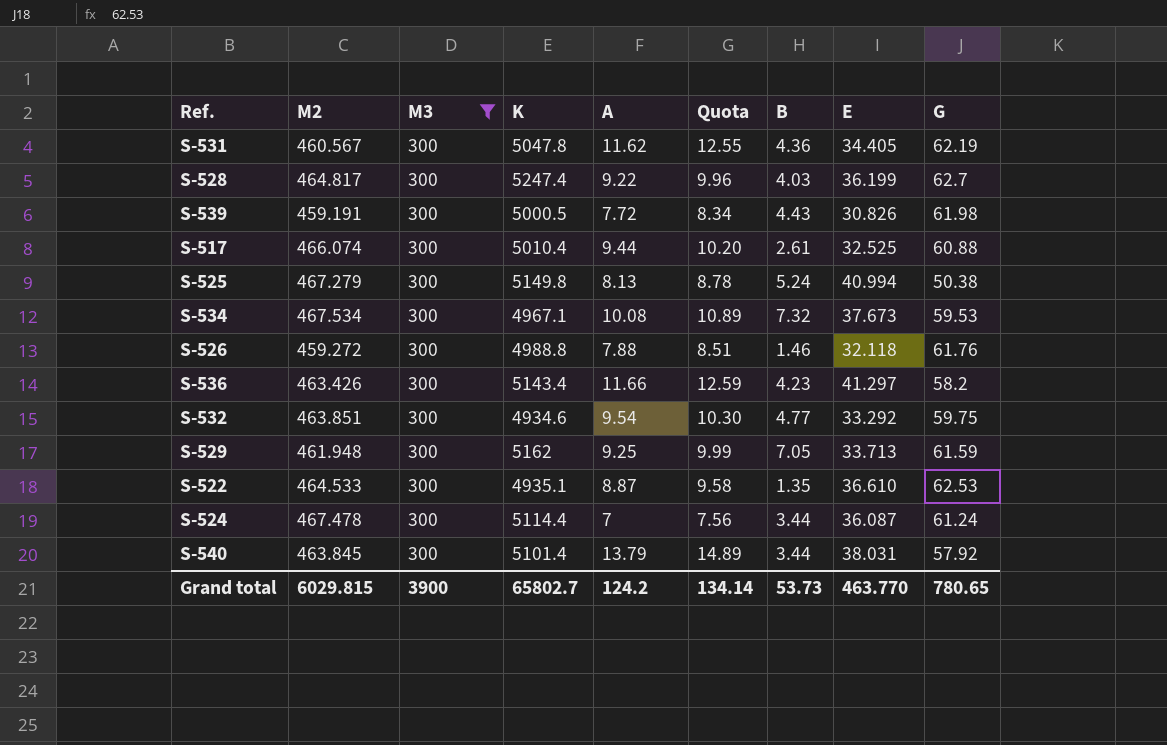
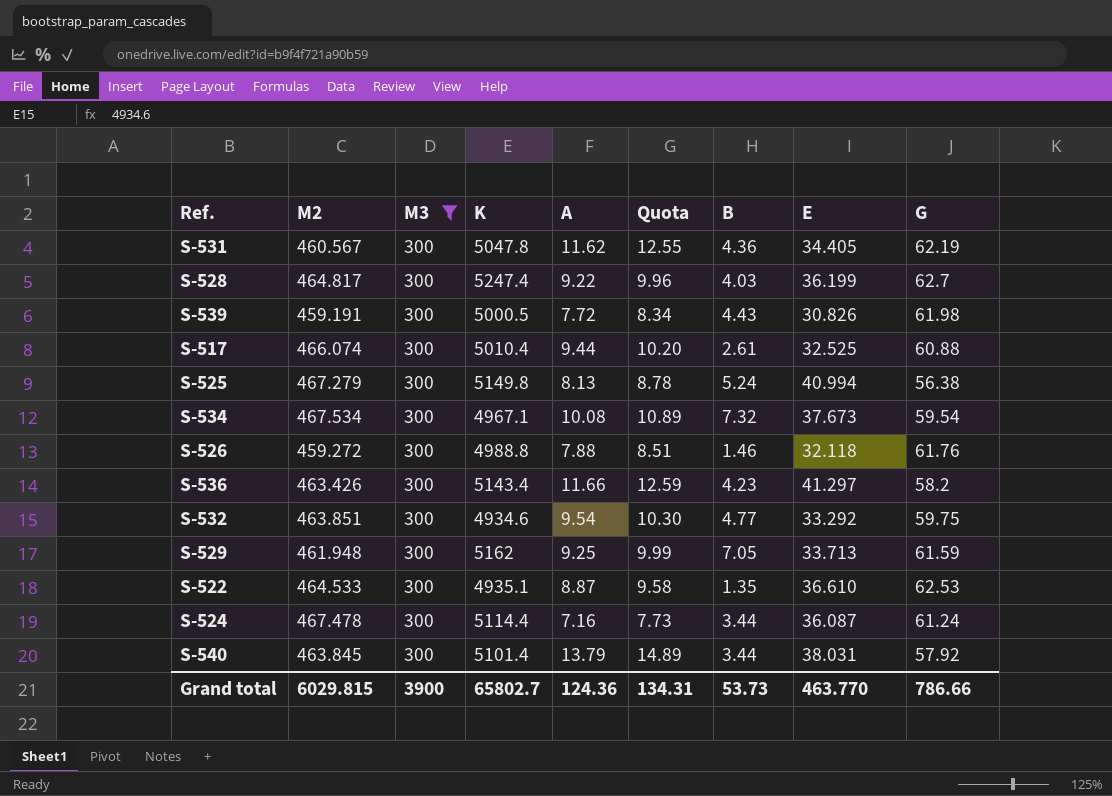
S-525 | G: 50.38 -> 56.38
S-534 | G: 59.53 -> 59.54
S-524 | A: 7 -> 7.16
S-524 | Quota: 7.56 -> 7.73
Grand total | A: 124.2 -> 124.36
Grand total | Quota: 134.14 -> 134.31
Grand total | G: 780.65 -> 786.66

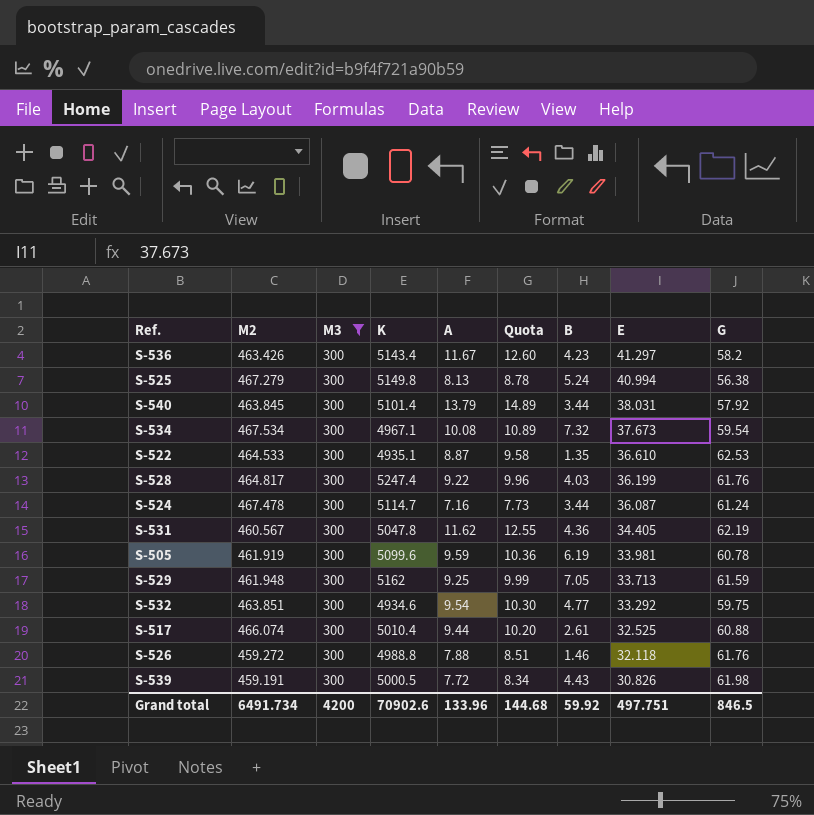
row order: none -> E descending
S-536 | A: 11.66 -> 11.67
S-536 | Quota: 12.59 -> 12.60
S-528 | G: 62.7 -> 61.76
S-524 | K: 5114.4 -> 5114.7
row S-505: none -> 461.919 | 300 | 5099.6 | 9.59 | 10.36 | 6.19 | 33.981 | 60.78
Grand total | M2: 6029.815 -> 6491.734
Grand total | M3: 3900 -> 4200
Grand total | K: 65802.7 -> 70902.6
Grand total | A: 124.36 -> 133.96
Grand total | Quota: 134.31 -> 144.68
Grand total | B: 53.73 -> 59.92
Grand total | E: 463.770 -> 497.751
Grand total | G: 786.66 -> 846.5

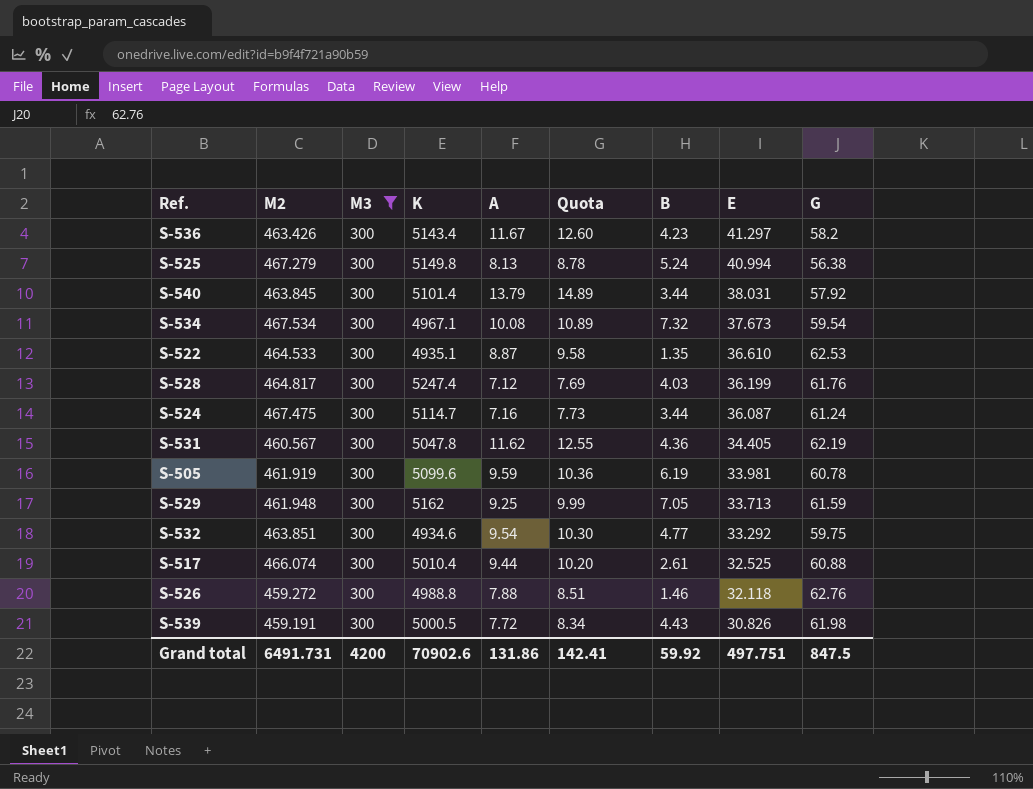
S-528 | A: 9.22 -> 7.12
S-528 | Quota: 9.96 -> 7.69
S-524 | M2: 467.478 -> 467.475
S-526 | G: 61.76 -> 62.76
Grand total | M2: 6491.734 -> 6491.731
Grand total | A: 133.96 -> 131.86
Grand total | Quota: 144.68 -> 142.41
Grand total | G: 846.5 -> 847.5

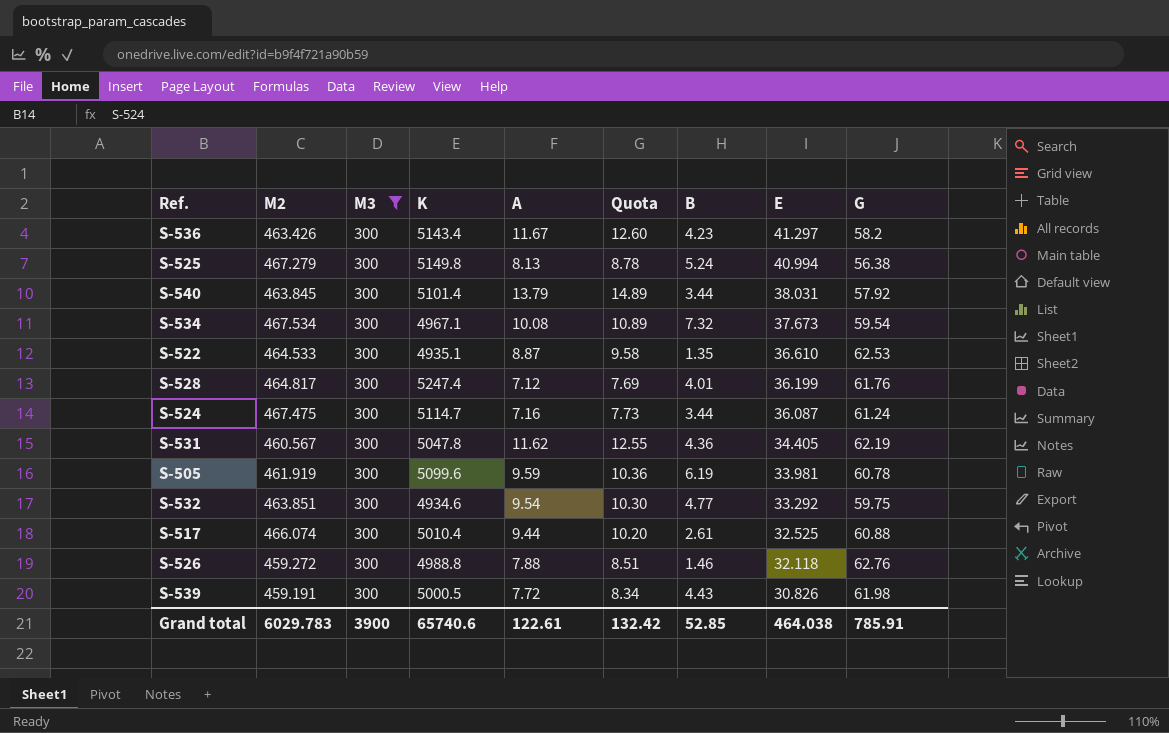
row S-529: 461.948 | 300 | 5162 | 9.25 | 9.99 | 7.05 | 33.713 | 61.59 -> none
S-528 | B: 4.03 -> 4.01
Grand total | M2: 6491.731 -> 6029.783
Grand total | M3: 4200 -> 3900
Grand total | K: 70902.6 -> 65740.6
Grand total | A: 131.86 -> 122.61
Grand total | Quota: 142.41 -> 132.42
Grand total | B: 59.92 -> 52.85
Grand total | E: 497.751 -> 464.038
Grand total | G: 847.5 -> 785.91

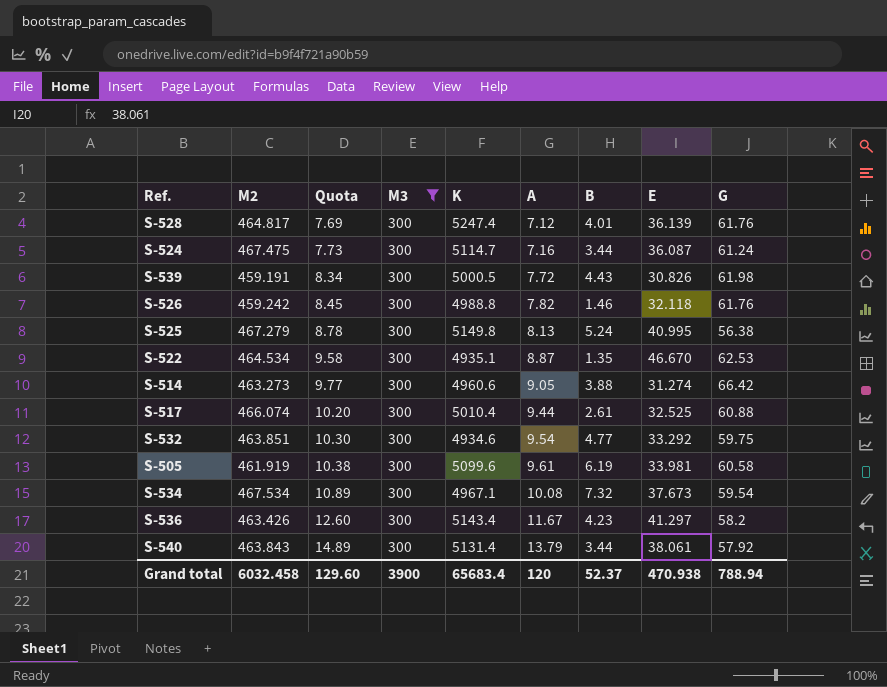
row order: E descending -> Quota ascending
column Quota | position: 6 -> 3
row S-531: 460.567 | 300 | 5047.8 | 11.62 | 12.55 | 4.36 | 34.405 | 62.19 -> none
S-528 | E: 36.199 -> 36.139
S-526 | M2: 459.272 -> 459.242
S-526 | Quota: 8.51 -> 8.45
S-526 | A: 7.88 -> 7.82
S-526 | G: 62.76 -> 61.76
S-525 | E: 40.994 -> 40.995
S-522 | M2: 464.533 -> 464.534
S-522 | E: 36.610 -> 46.670
row S-514: none -> 463.273 | 9.77 | 300 | 4960.6 | 9.05 | 3.88 | 31.274 | 66.42
S-505 | Quota: 10.36 -> 10.38
S-505 | A: 9.59 -> 9.61
S-505 | G: 60.78 -> 60.58
S-540 | M2: 463.845 -> 463.843
S-540 | K: 5101.4 -> 5131.4
S-540 | E: 38.031 -> 38.061
Grand total | M2: 6029.783 -> 6032.458
Grand total | Quota: 132.42 -> 129.60
Grand total | K: 65740.6 -> 65683.4
Grand total | A: 122.61 -> 120
Grand total | B: 52.85 -> 52.37
Grand total | E: 464.038 -> 470.938
Grand total | G: 785.91 -> 788.94

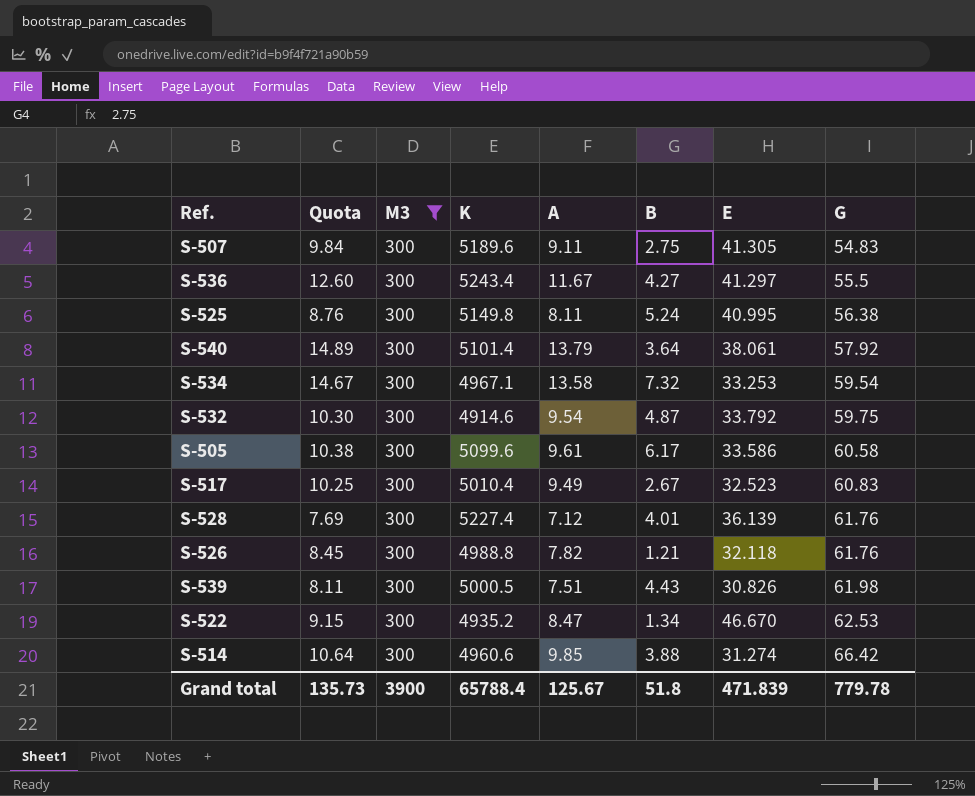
row order: Quota ascending -> G ascending
column M2 | position: 2 -> none
row S-524: 467.475 | 7.73 | 300 | 5114.7 | 7.16 | 3.44 | 36.087 | 61.24 -> none
row S-507: none -> 9.84 | 300 | 5189.6 | 9.11 | 2.75 | 41.305 | 54.83
S-536 | K: 5143.4 -> 5243.4
S-536 | B: 4.23 -> 4.27
S-536 | G: 58.2 -> 55.5
S-525 | Quota: 8.78 -> 8.76
S-525 | A: 8.13 -> 8.11
S-540 | K: 5131.4 -> 5101.4
S-540 | B: 3.44 -> 3.64
S-534 | Quota: 10.89 -> 14.67
S-534 | A: 10.08 -> 13.58
S-534 | E: 37.673 -> 33.253
S-532 | K: 4934.6 -> 4914.6
S-532 | B: 4.77 -> 4.87
S-532 | E: 33.292 -> 33.792
S-505 | B: 6.19 -> 6.17
S-505 | E: 33.981 -> 33.586
S-517 | Quota: 10.20 -> 10.25
S-517 | A: 9.44 -> 9.49
S-517 | B: 2.61 -> 2.67
S-517 | E: 32.525 -> 32.523
S-517 | G: 60.88 -> 60.83
S-528 | K: 5247.4 -> 5227.4
S-526 | B: 1.46 -> 1.21
S-539 | Quota: 8.34 -> 8.11
S-539 | A: 7.72 -> 7.51
S-522 | Quota: 9.58 -> 9.15
S-522 | K: 4935.1 -> 4935.2
S-522 | A: 8.87 -> 8.47
S-522 | B: 1.35 -> 1.34
S-514 | Quota: 9.77 -> 10.64
S-514 | A: 9.05 -> 9.85
Grand total | Quota: 129.60 -> 135.73
Grand total | K: 65683.4 -> 65788.4
Grand total | A: 120 -> 125.67
Grand total | B: 52.37 -> 51.8
Grand total | E: 470.938 -> 471.839
Grand total | G: 788.94 -> 779.78

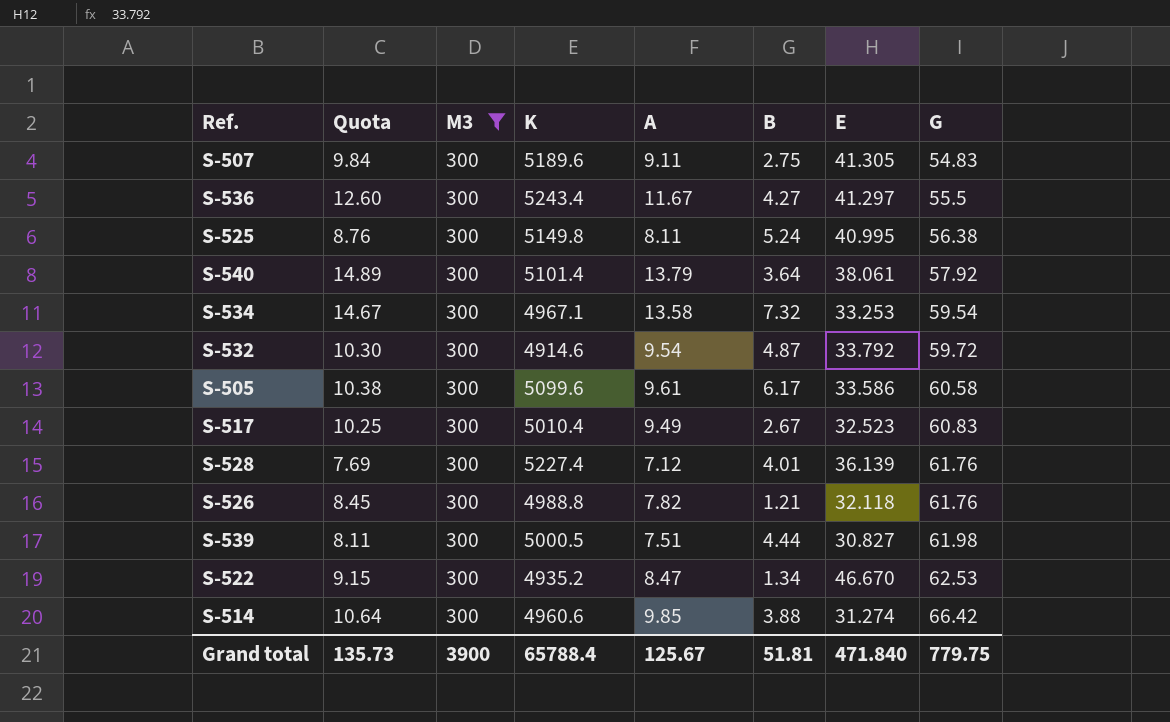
S-532 | G: 59.75 -> 59.72
S-539 | B: 4.43 -> 4.44
S-539 | E: 30.826 -> 30.827
Grand total | B: 51.8 -> 51.81
Grand total | E: 471.839 -> 471.840
Grand total | G: 779.78 -> 779.75

